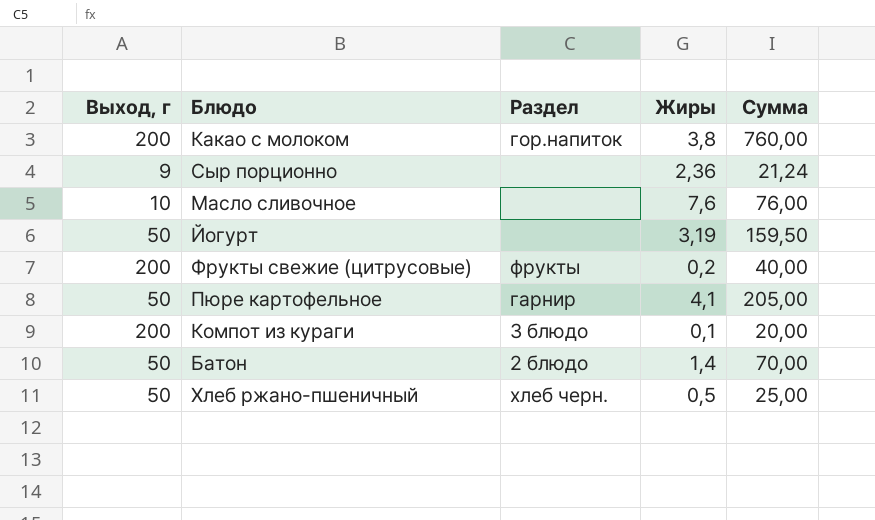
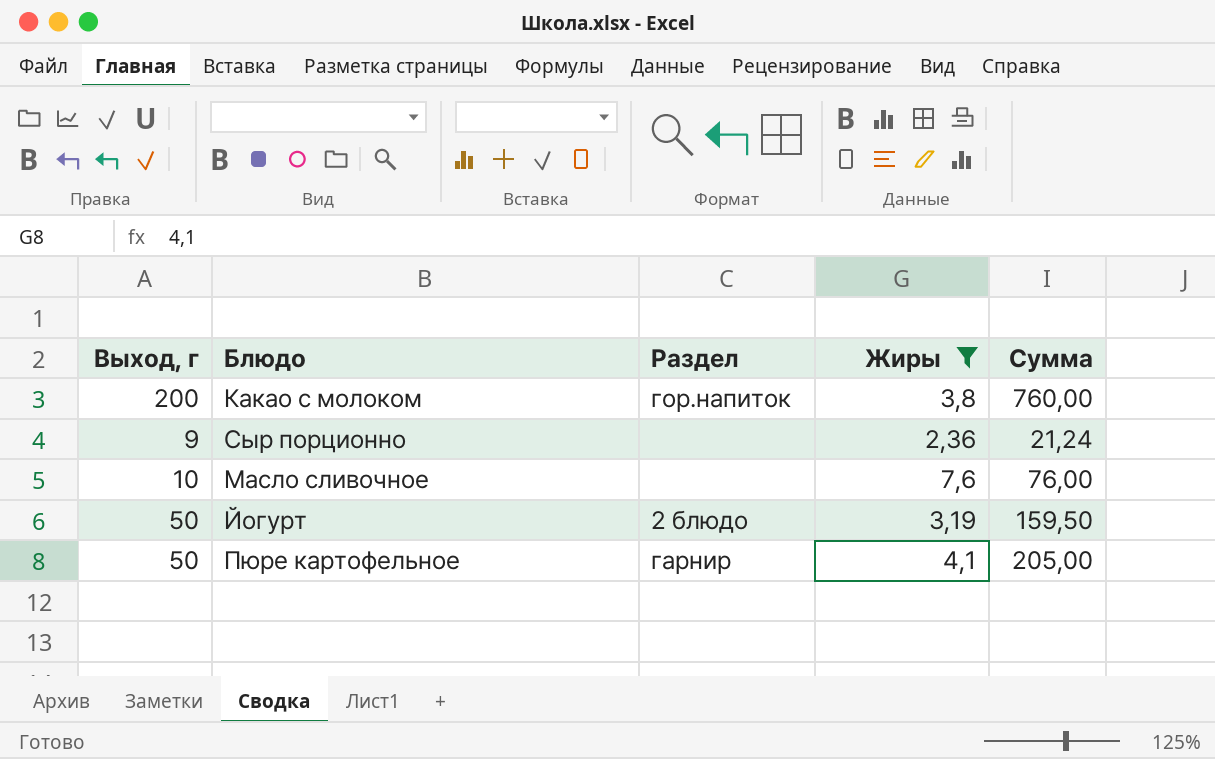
filter: none -> Жиры >= 2,36
Йогурт | Раздел: none -> 2 блюдо

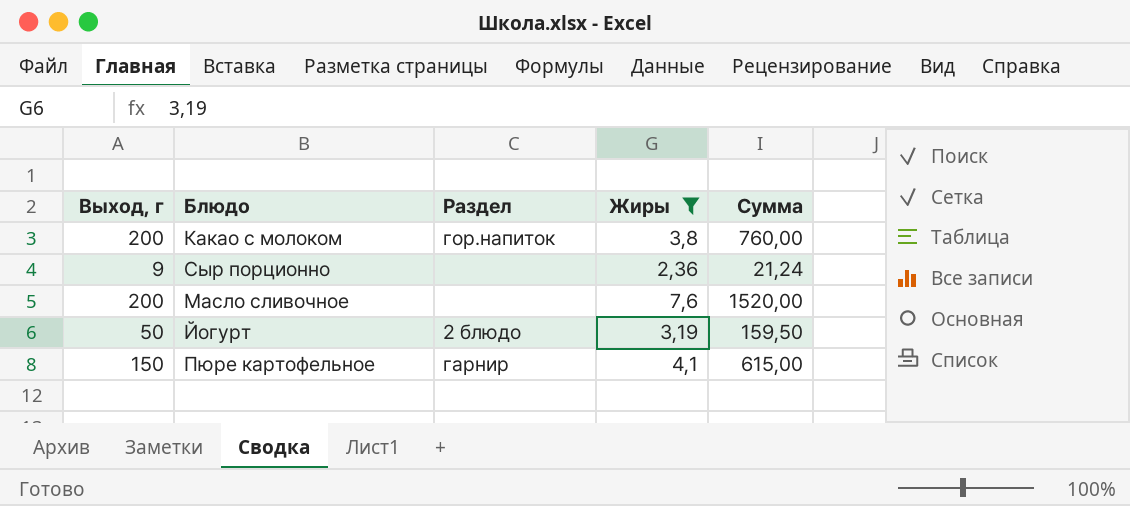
Масло сливочное | Выход, г: 10 -> 200
Масло сливочное | Сумма: 76,00 -> 1520,00
Пюре картофельное | Выход, г: 50 -> 150
Пюре картофельное | Сумма: 205,00 -> 615,00

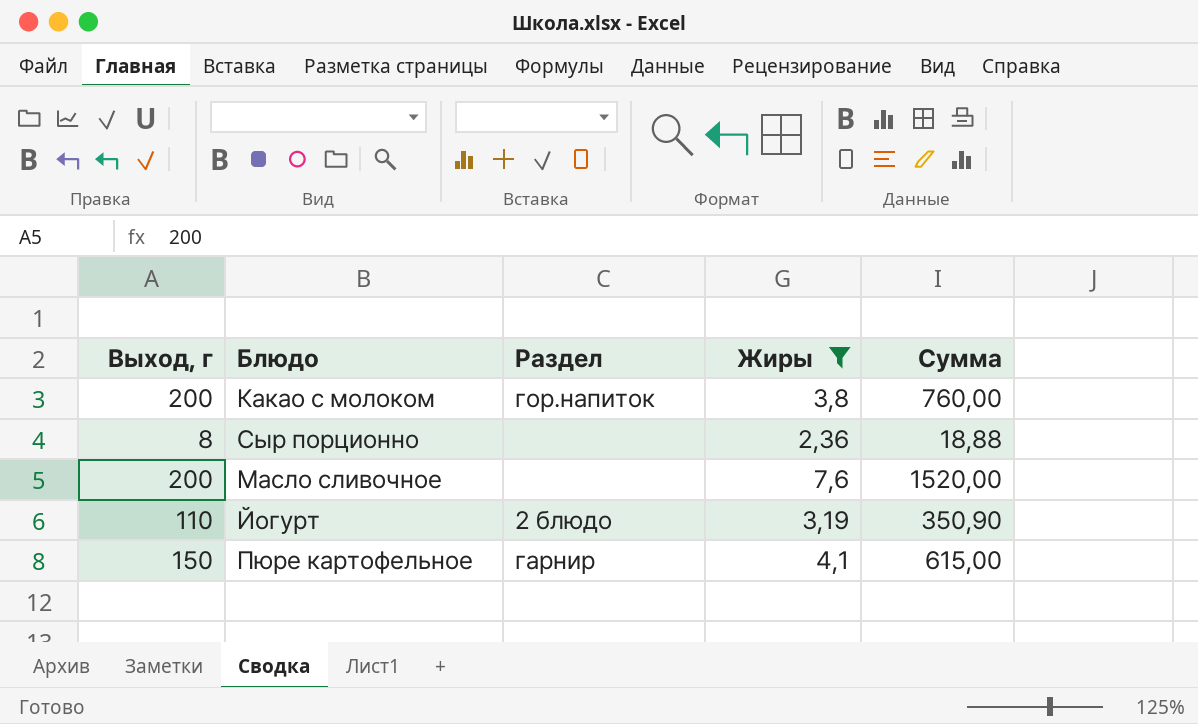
Сыр порционно | Выход, г: 9 -> 8
Сыр порционно | Сумма: 21,24 -> 18,88
Йогурт | Выход, г: 50 -> 110
Йогурт | Сумма: 159,50 -> 350,90

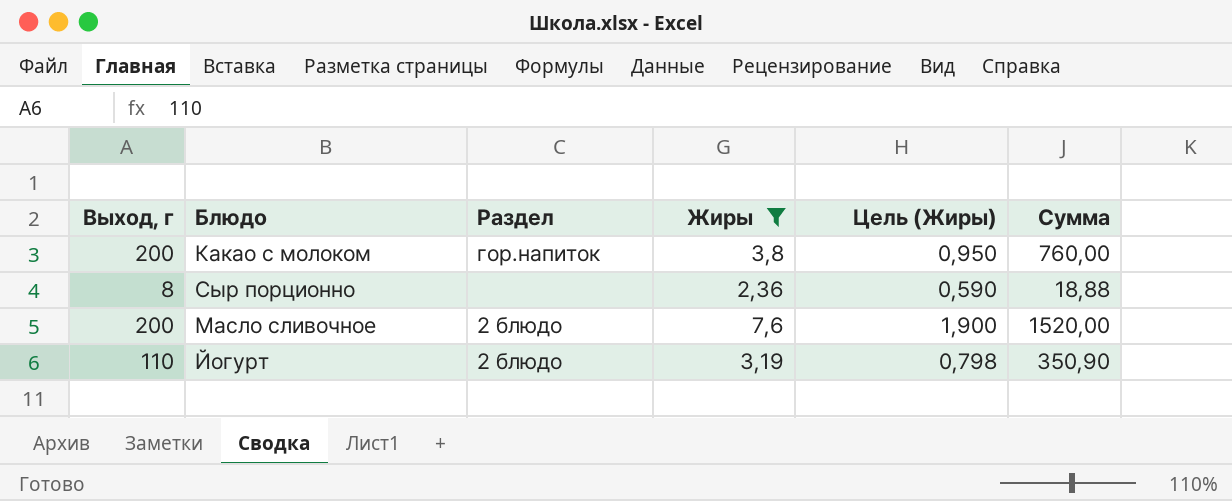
column Цель (Жиры) | formula: none -> [Жиры] * 0,25
row Пюре картофельное: 150 | гарнир | 4,1 | 615,00 -> none
Масло сливочное | Раздел: none -> 2 блюдо

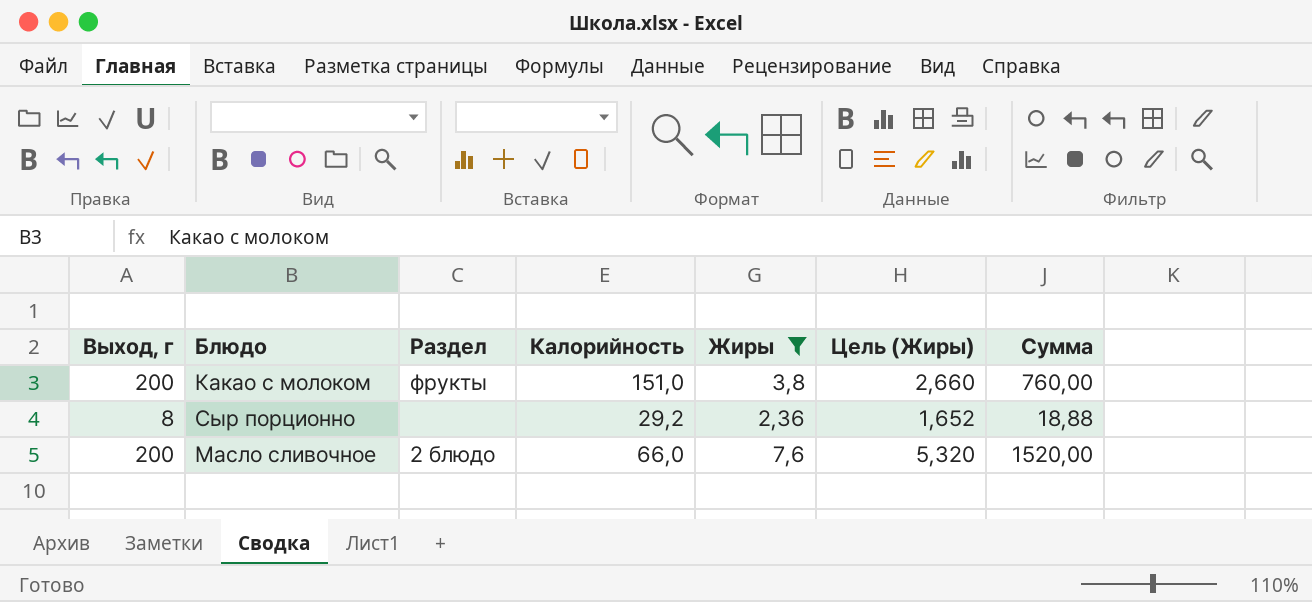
column Калорийность | position: none -> 4
column Цель (Жиры) | formula: [Жиры] * 0,25 -> [Жиры] * 0,7
row Йогурт: 110 | 2 блюдо | 3,19 | 0,798 | 350,90 -> none
Какао с молоком | Раздел: гор.напиток -> фрукты

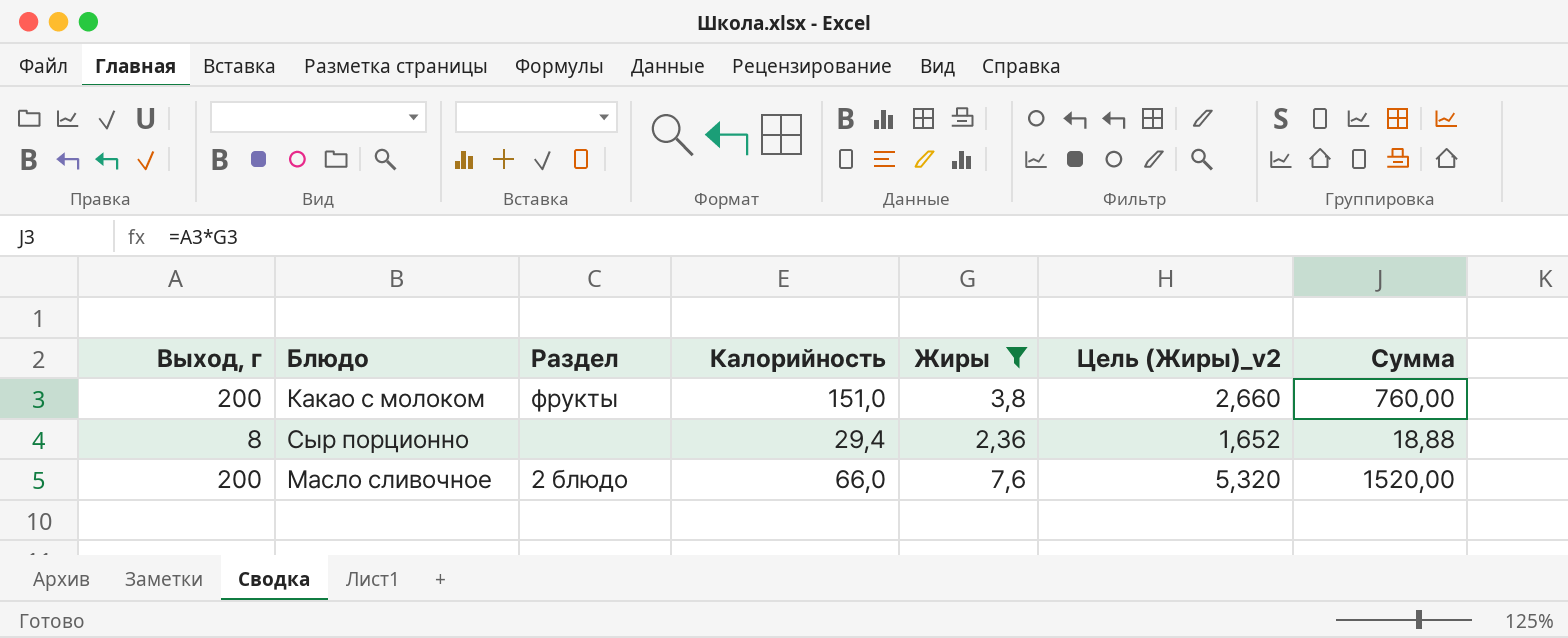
column name: Цель (Жиры) -> Цель (Жиры)_v2
Сыр порционно | Калорийность: 29,2 -> 29,4

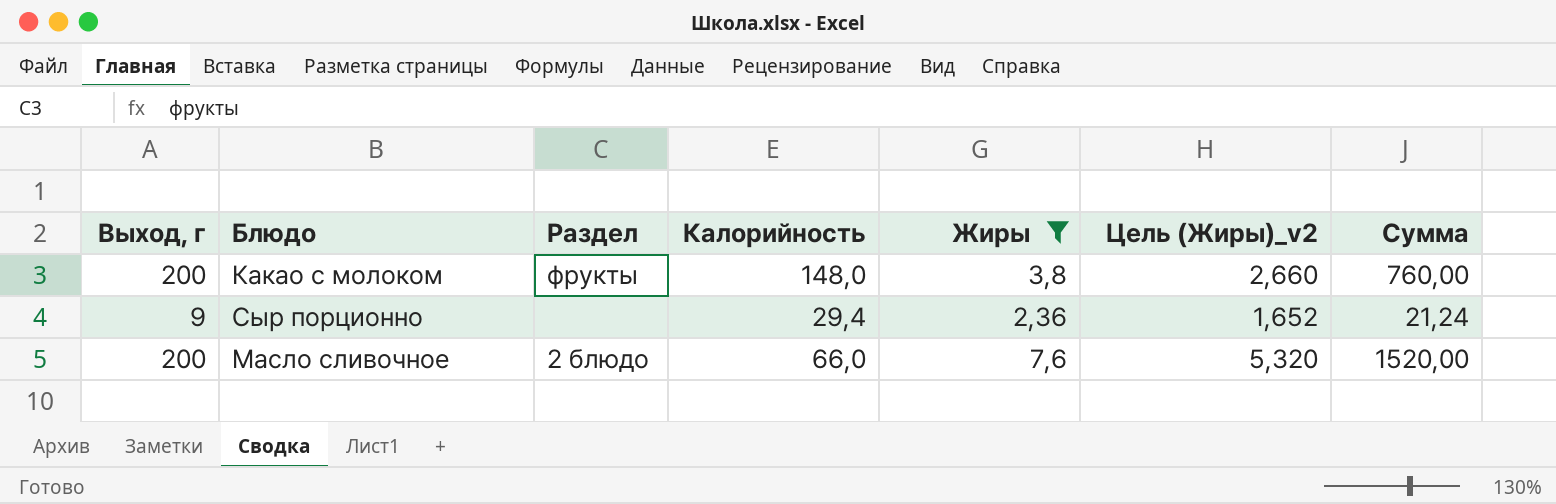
Какао с молоком | Калорийность: 151,0 -> 148,0
Сыр порционно | Выход, г: 8 -> 9
Сыр порционно | Сумма: 18,88 -> 21,24

